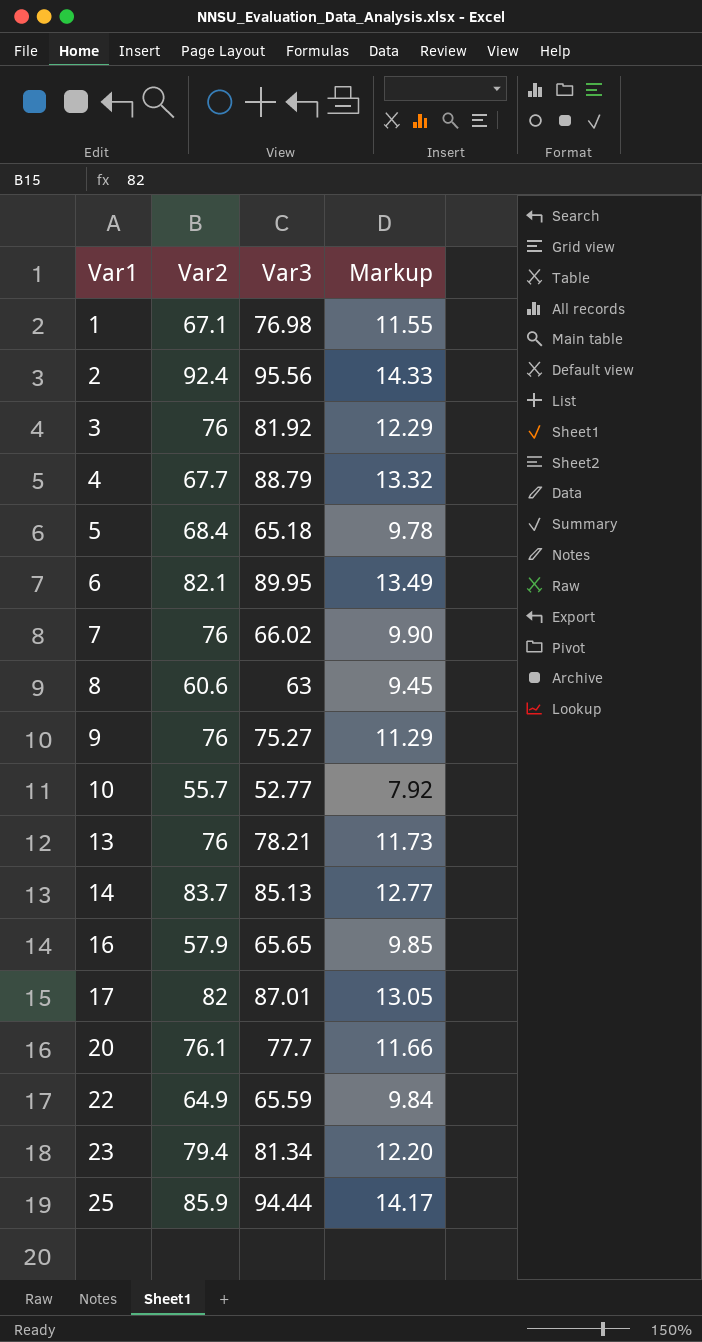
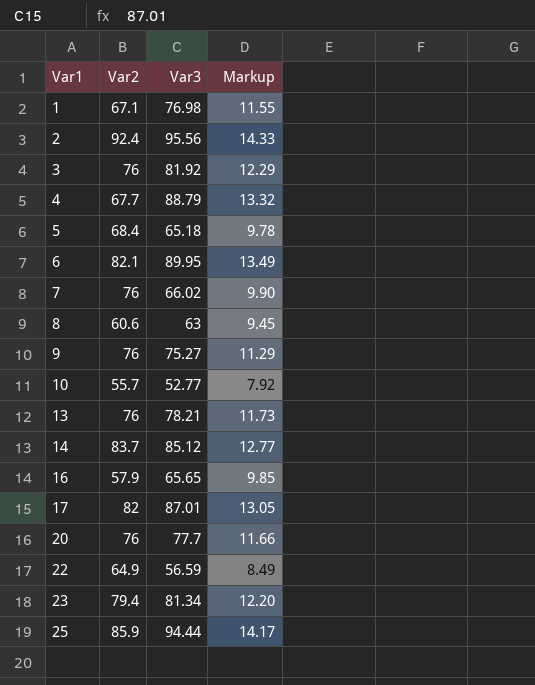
14 | Var3: 85.13 -> 85.12
20 | Var2: 76.1 -> 76
22 | Var3: 65.59 -> 56.59
22 | Markup: 9.84 -> 8.49

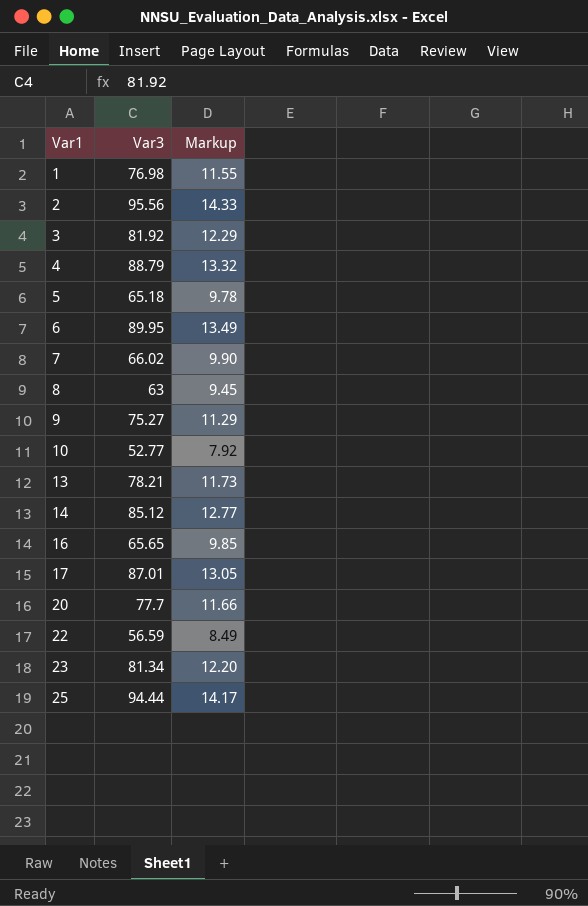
column Var2 | position: 2 -> none

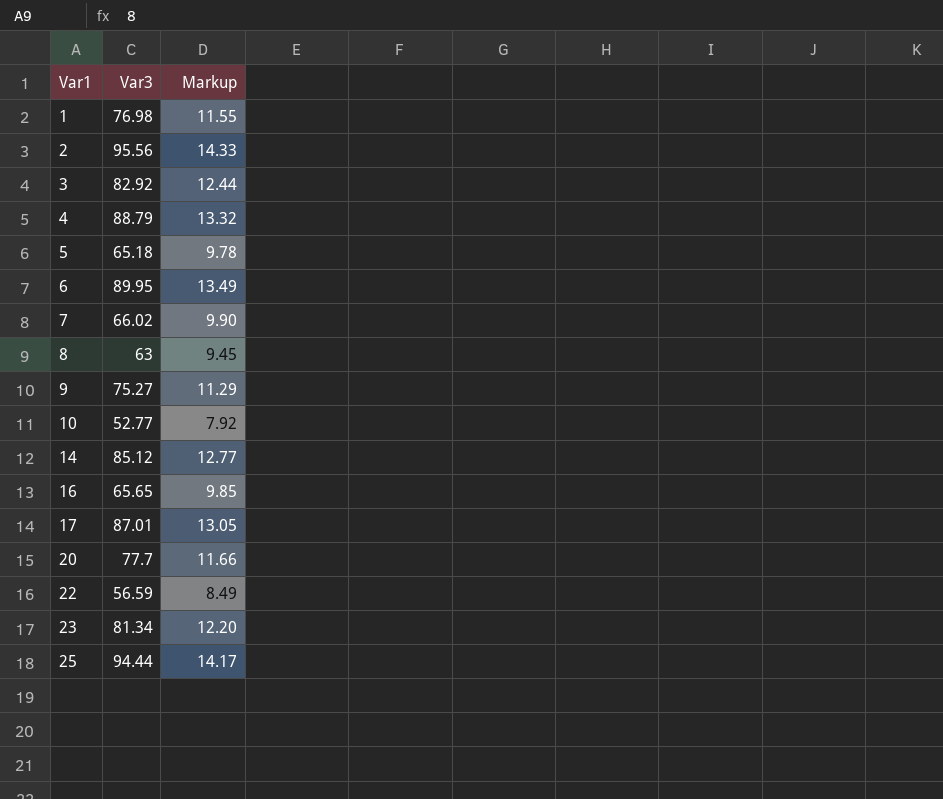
row 13: 78.21 | 11.73 -> none
3 | Var3: 81.92 -> 82.92
3 | Markup: 12.29 -> 12.44

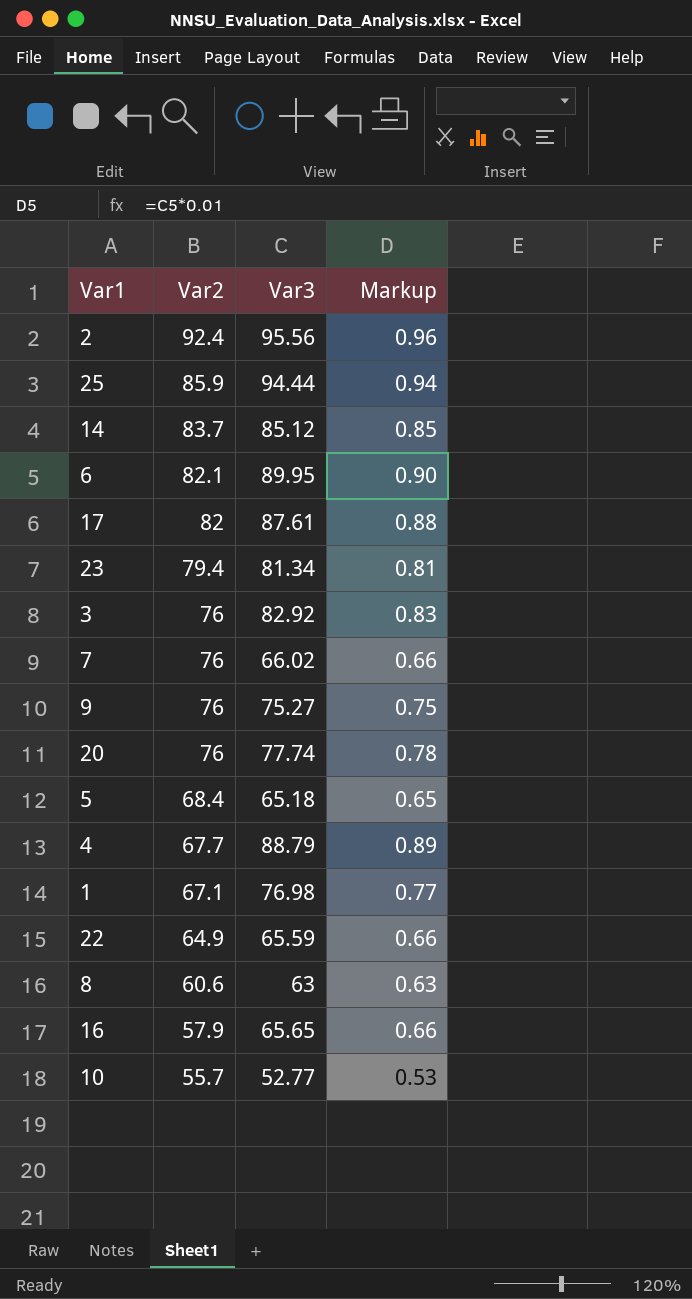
row order: Var1 ascending -> Var2 descending
column Var2 | position: none -> 2
column Markup | formula: [Var3] * 0.15 -> [Var3] * 0.01
17 | Var3: 87.01 -> 87.61
20 | Var3: 77.7 -> 77.74
22 | Var3: 56.59 -> 65.59

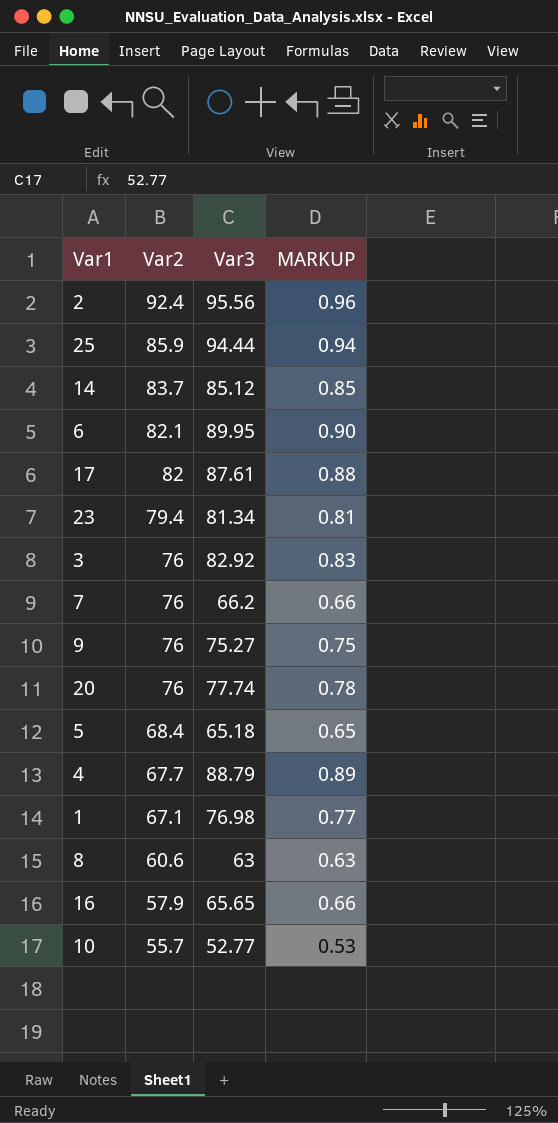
column name: Markup -> MARKUP
row 22: 64.9 | 65.59 | 0.66 -> none
7 | Var3: 66.02 -> 66.2

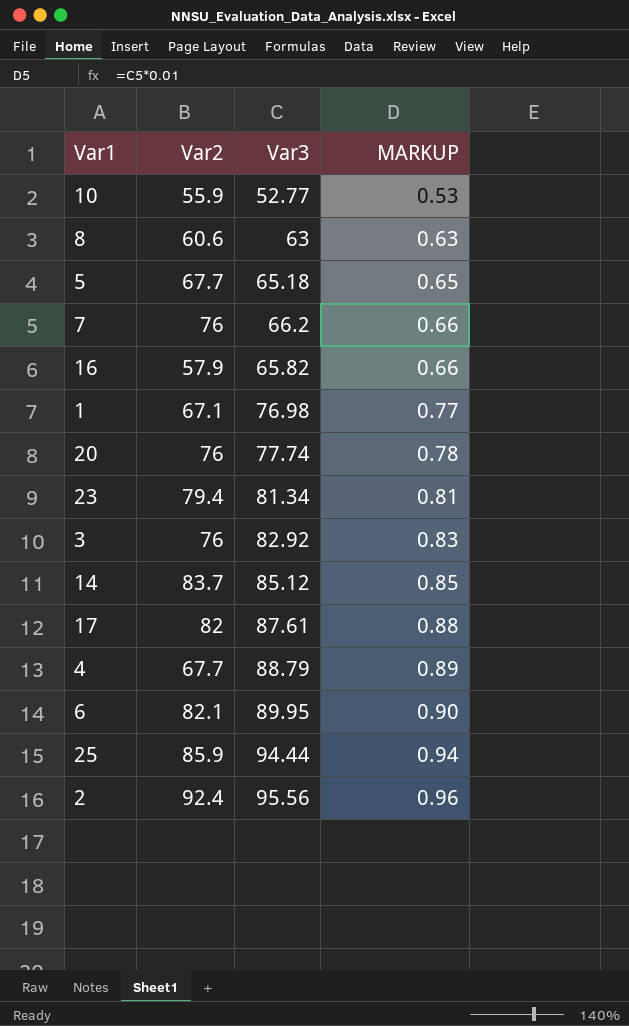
row order: Var2 descending -> MARKUP ascending
row 9: 76 | 75.27 | 0.75 -> none
10 | Var2: 55.7 -> 55.9
5 | Var2: 68.4 -> 67.7
16 | Var3: 65.65 -> 65.82

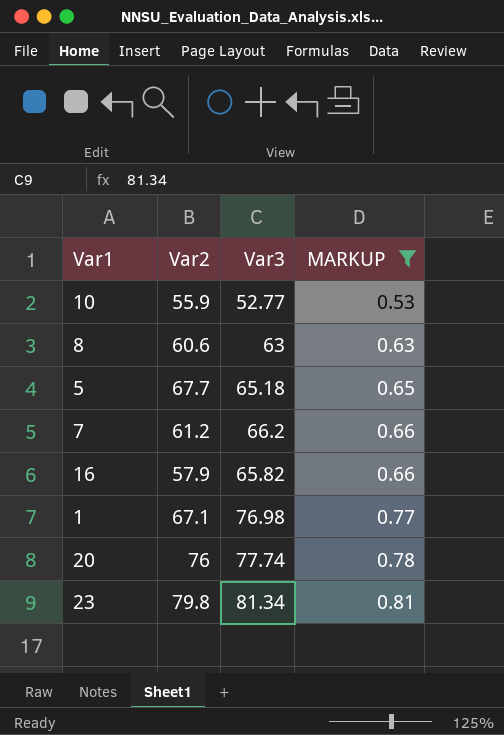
filter: none -> MARKUP <= 0.81
7 | Var2: 76 -> 61.2
23 | Var2: 79.4 -> 79.8

